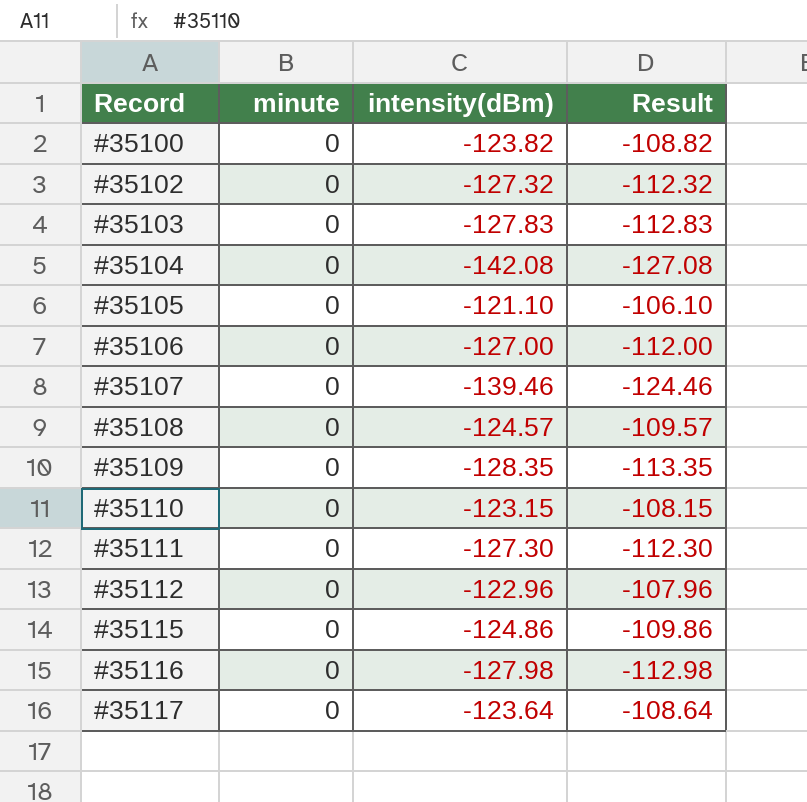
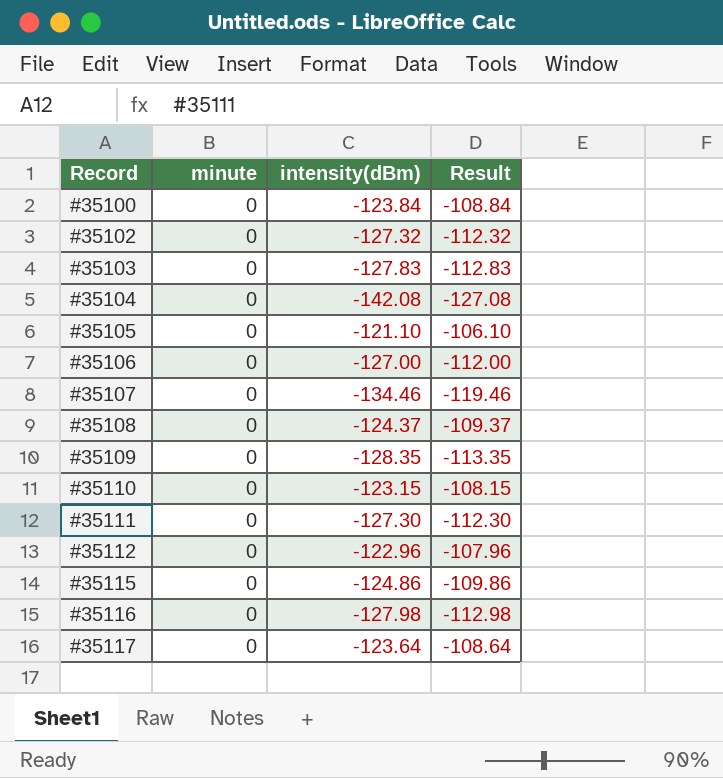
#35100 | intensity(dBm): -123.82 -> -123.84
#35100 | Result: -108.82 -> -108.84
#35107 | intensity(dBm): -139.46 -> -134.46
#35107 | Result: -124.46 -> -119.46
#35108 | intensity(dBm): -124.57 -> -124.37
#35108 | Result: -109.57 -> -109.37

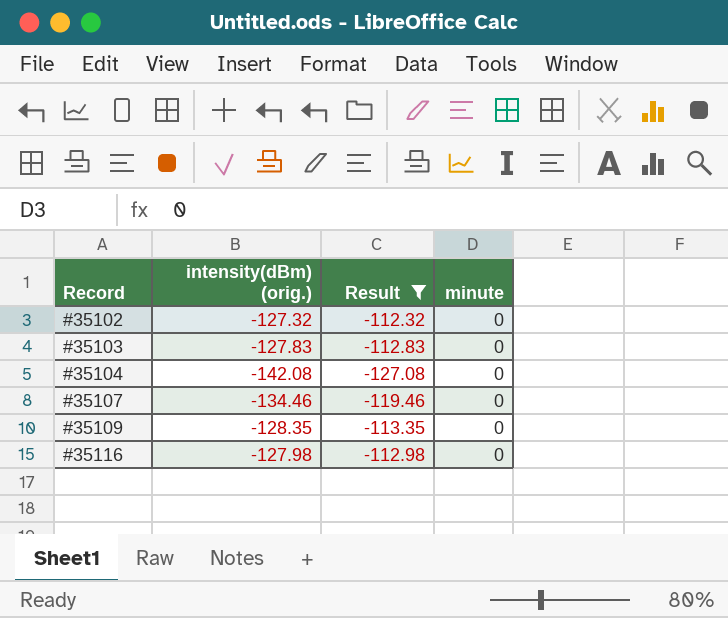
filter: none -> Result <= -112.32
column name: intensity(dBm) -> intensity(dBm) (orig.)
column minute | position: 2 -> 4

